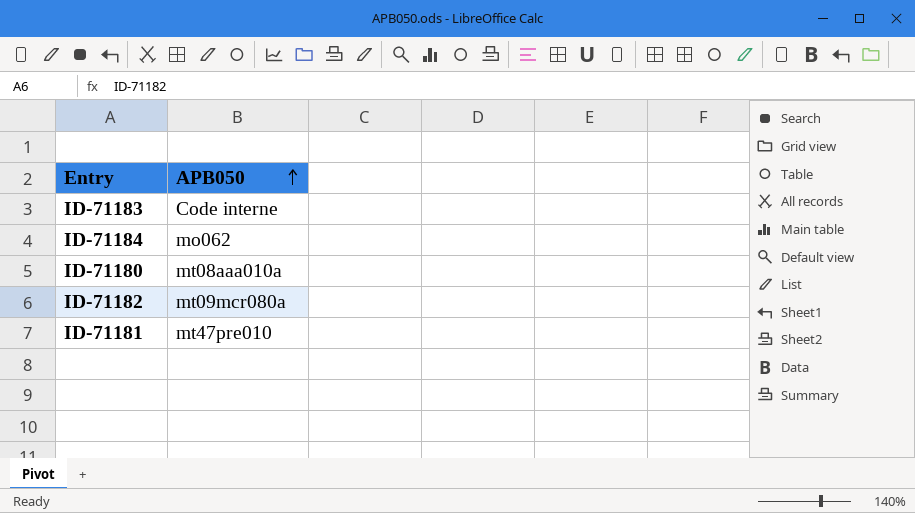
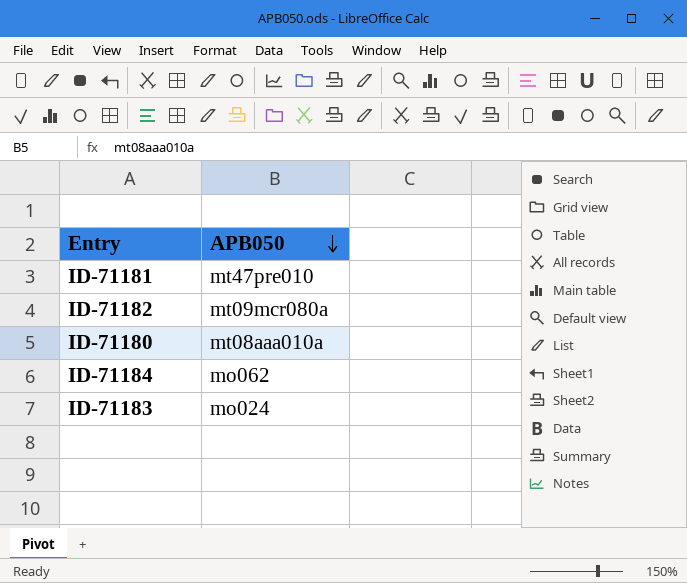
row order: APB050 ascending -> APB050 descending
ID-71183 | APB050: Code interne -> mo024

